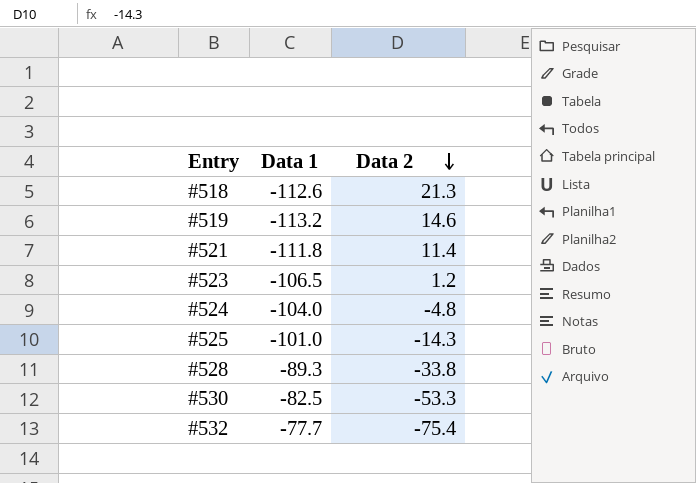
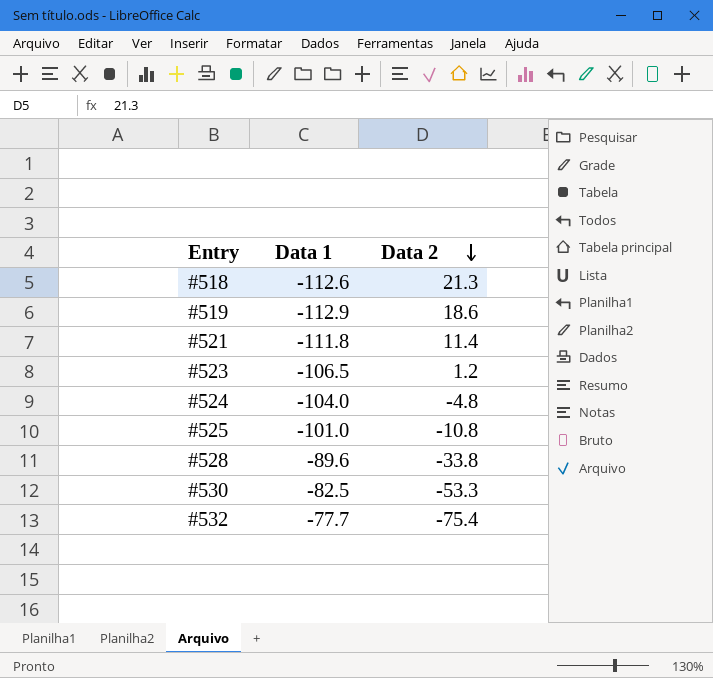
#519 | Data 1: -113.2 -> -112.9
#519 | Data 2: 14.6 -> 18.6
#525 | Data 2: -14.3 -> -10.8
#528 | Data 1: -89.3 -> -89.6

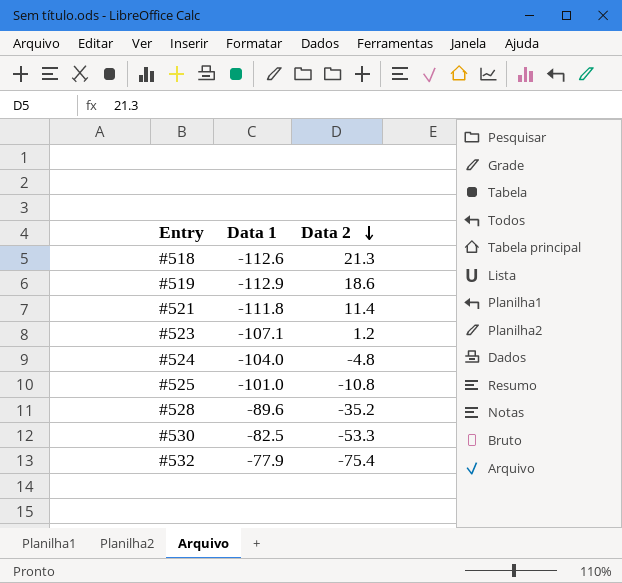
#523 | Data 1: -106.5 -> -107.1
#528 | Data 2: -33.8 -> -35.2
#532 | Data 1: -77.7 -> -77.9

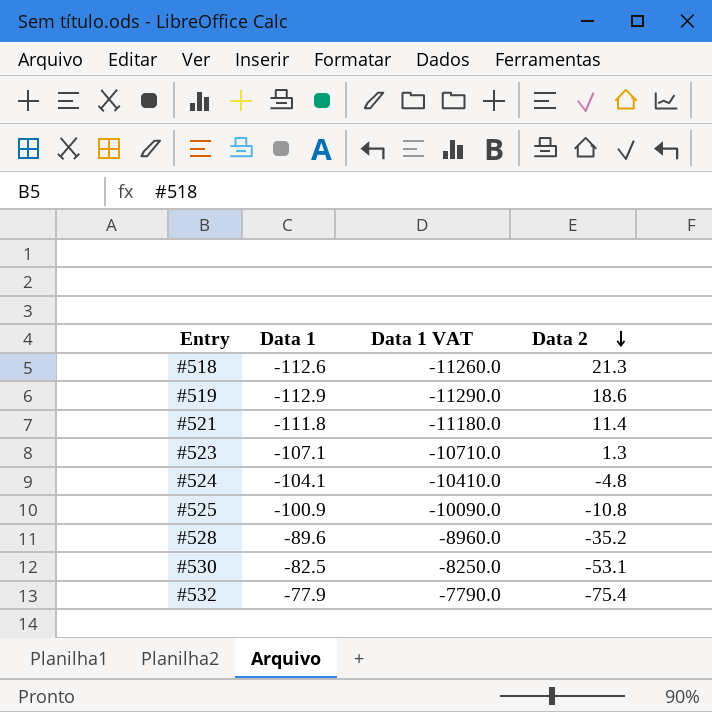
column Data 1 VAT | formula: none -> [Data 1] * 100
#523 | Data 2: 1.2 -> 1.3
#524 | Data 1: -104.0 -> -104.1
#525 | Data 1: -101.0 -> -100.9
#530 | Data 2: -53.3 -> -53.1

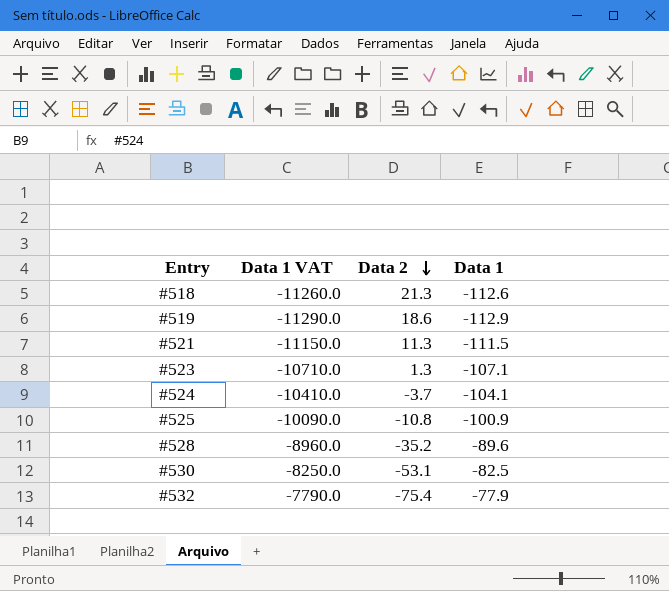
column Data 1 | position: 2 -> 4
#521 | Data 1 VAT: -11180.0 -> -11150.0
#521 | Data 2: 11.4 -> 11.3
#521 | Data 1: -111.8 -> -111.5
#524 | Data 2: -4.8 -> -3.7

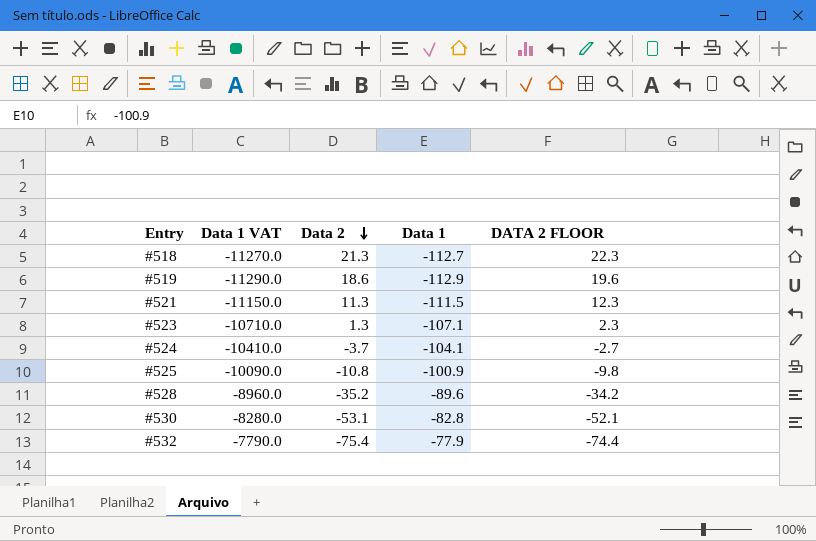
column DATA 2 FLOOR | formula: none -> [Data 2] + 1
#518 | Data 1 VAT: -11260.0 -> -11270.0
#518 | Data 1: -112.6 -> -112.7
#530 | Data 1 VAT: -8250.0 -> -8280.0
#530 | Data 1: -82.5 -> -82.8

